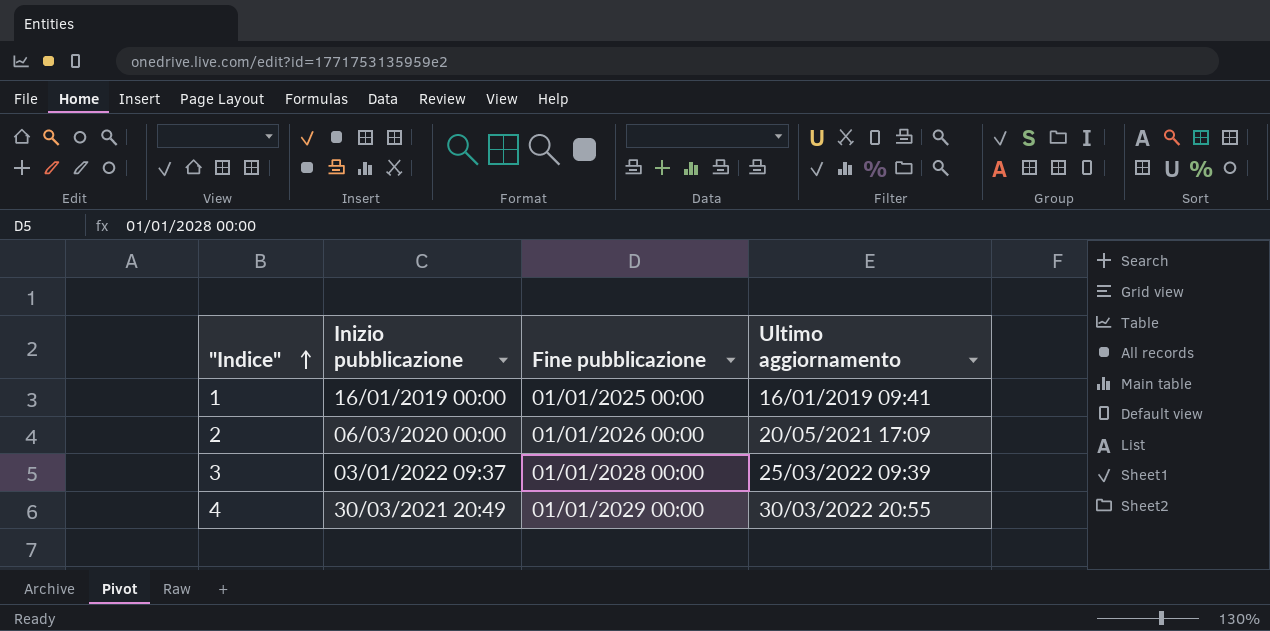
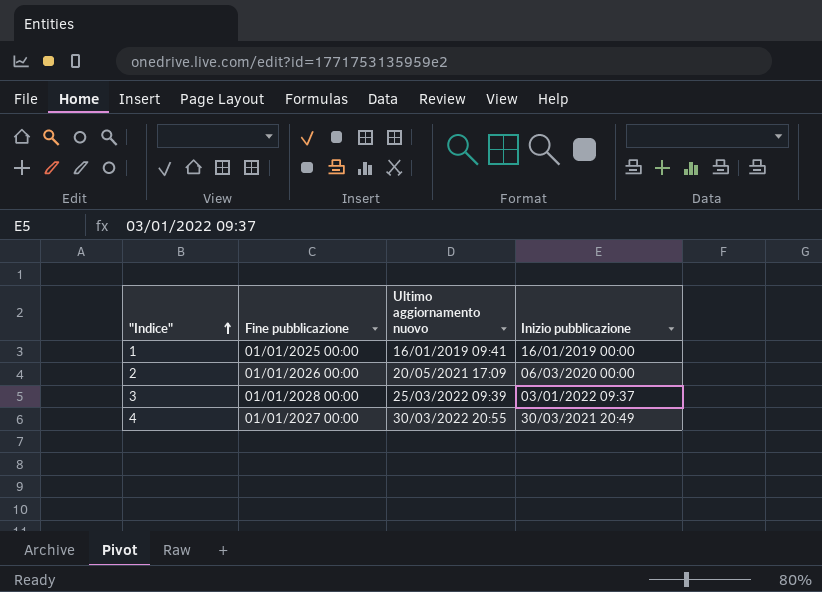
column name: Ultimo aggiornamento -> Ultimo aggiornamento nuovo
column Inizio pubblicazione | position: 2 -> 4
4 | Fine pubblicazione: 01/01/2029 00:00 -> 01/01/2027 00:00

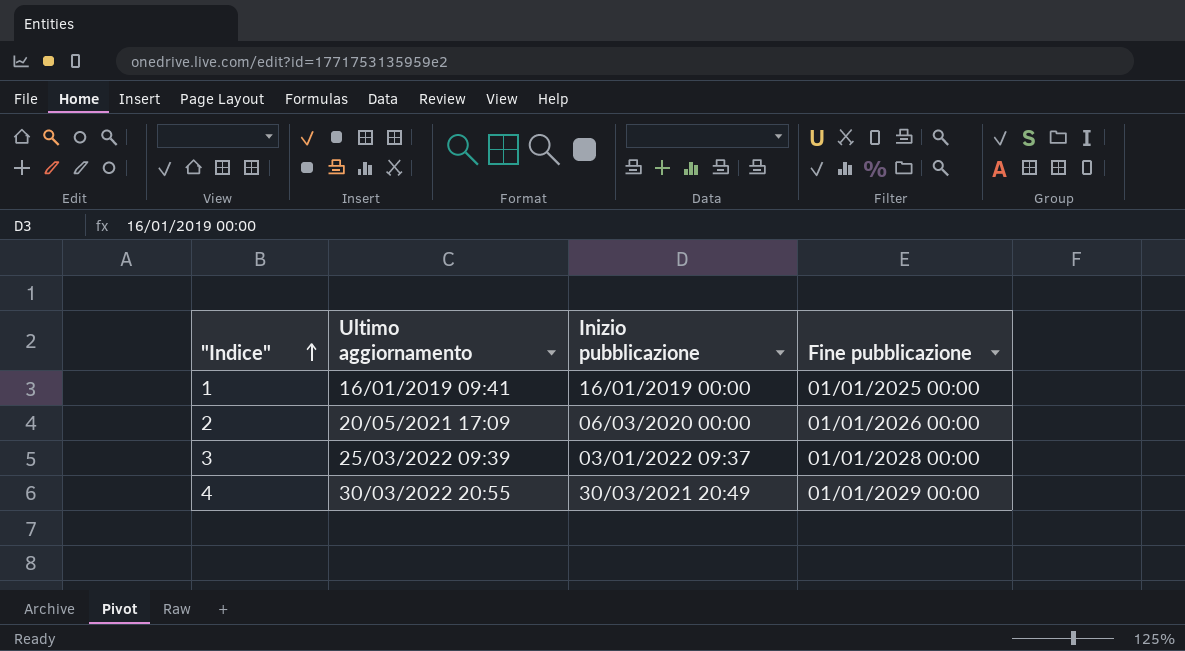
column name: Ultimo aggiornamento nuovo -> Ultimo aggiornamento
column Fine pubblicazione | position: 2 -> 4
4 | Fine pubblicazione: 01/01/2027 00:00 -> 01/01/2029 00:00

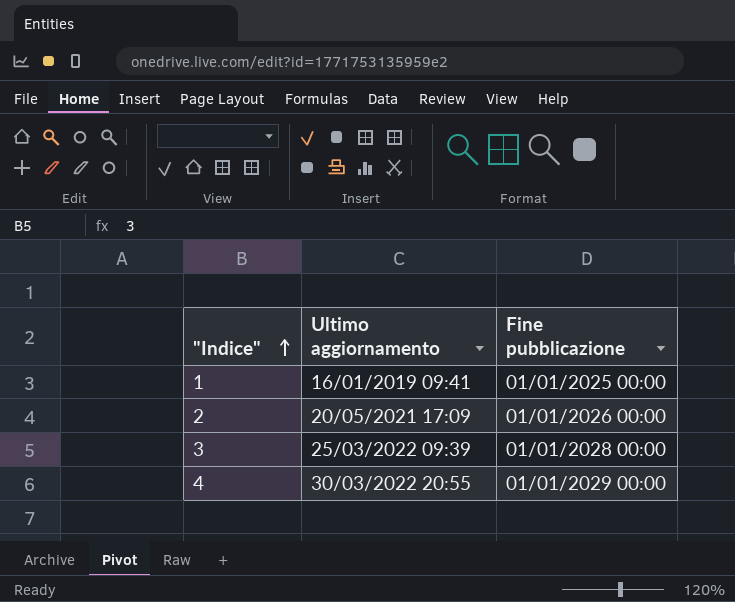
column Inizio pubblicazione | position: 3 -> none

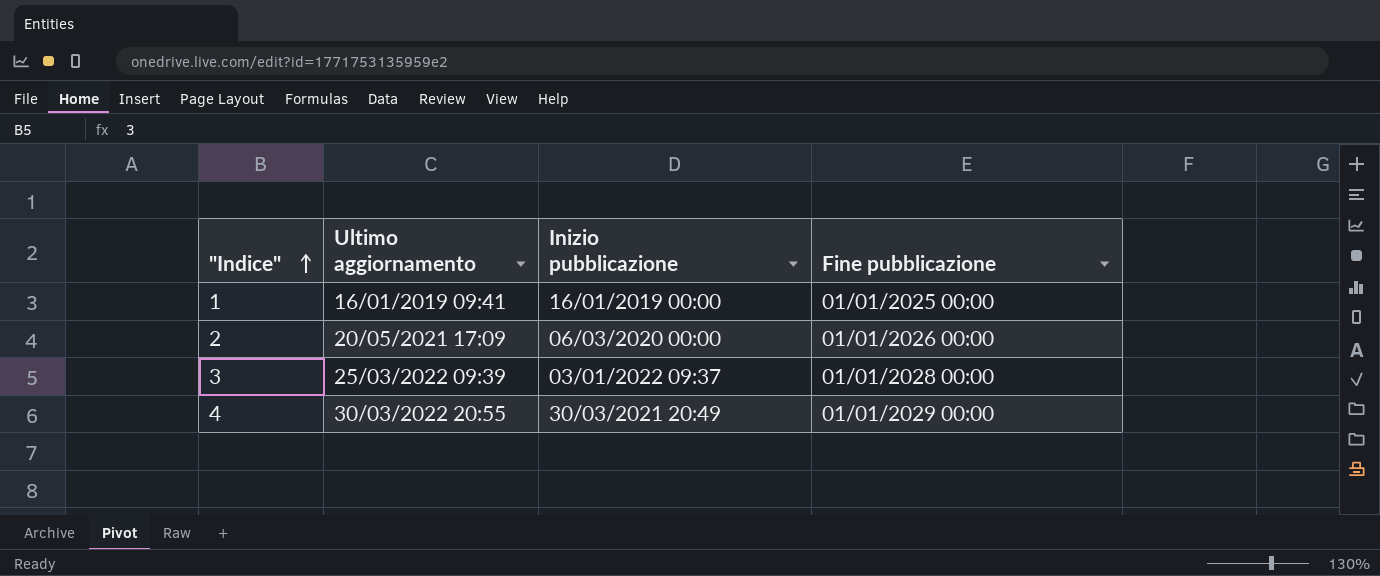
column Inizio pubblicazione | position: none -> 3

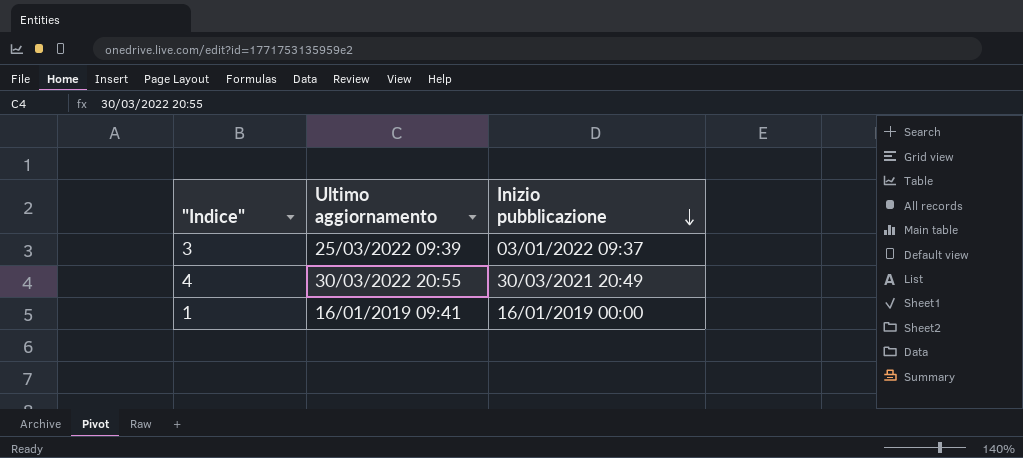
row order: "Indice" ascending -> Inizio pubblicazione descending
column Fine pubblicazione | position: 4 -> none
row 2: 20/05/2021 17:09 | 06/03/2020 00:00 | 01/01/2026 00:00 -> none

